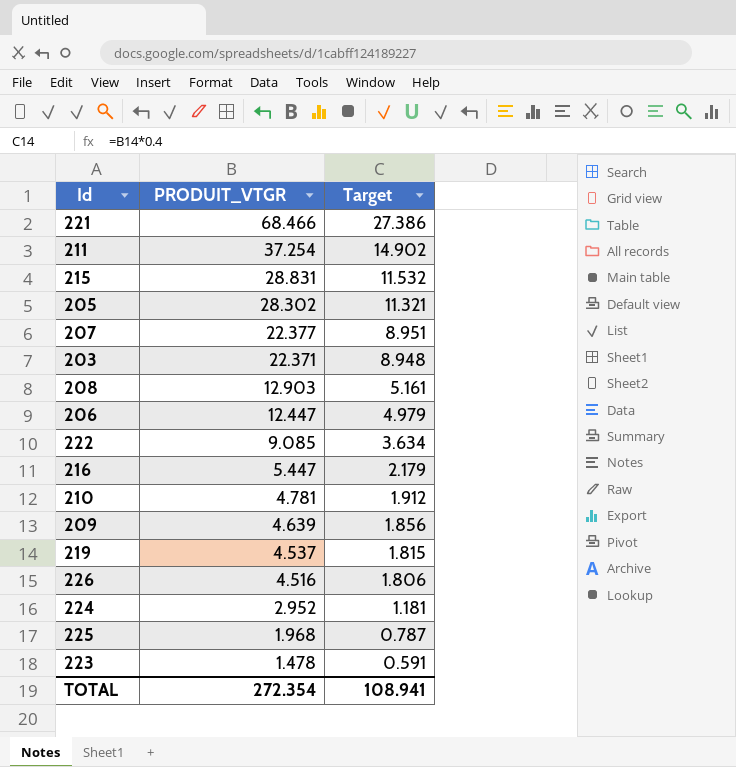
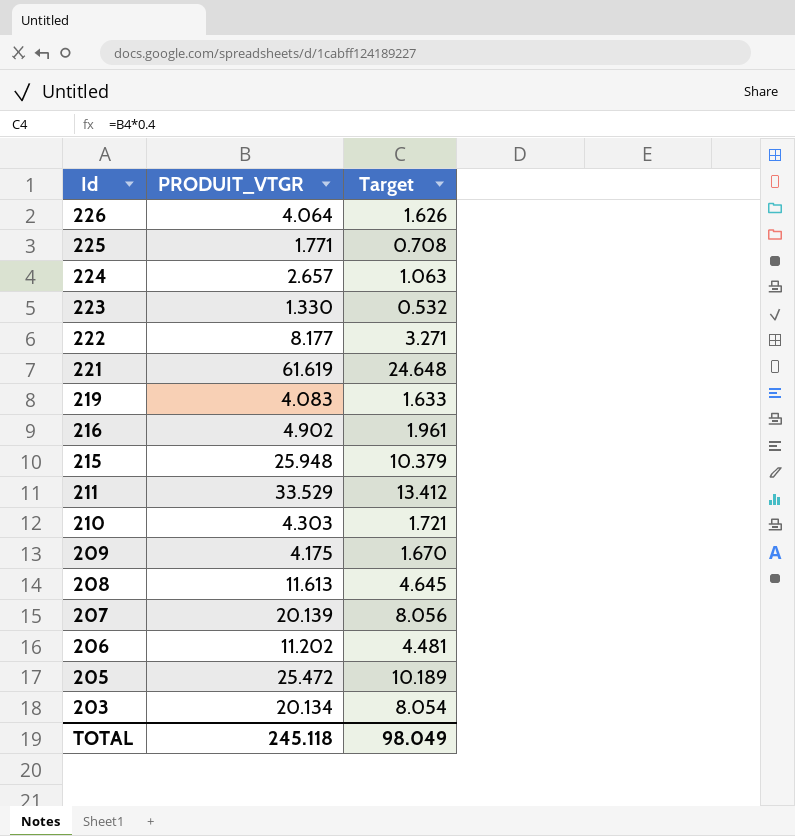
row order: PRODUIT_VTGR descending -> Id descending
226 | PRODUIT_VTGR: 4.516 -> 4.064
226 | Target: 1.806 -> 1.626
225 | PRODUIT_VTGR: 1.968 -> 1.771
225 | Target: 0.787 -> 0.708
224 | PRODUIT_VTGR: 2.952 -> 2.657
224 | Target: 1.181 -> 1.063
223 | PRODUIT_VTGR: 1.478 -> 1.330
223 | Target: 0.591 -> 0.532
222 | PRODUIT_VTGR: 9.085 -> 8.177
222 | Target: 3.634 -> 3.271
221 | PRODUIT_VTGR: 68.466 -> 61.619
221 | Target: 27.386 -> 24.648
219 | PRODUIT_VTGR: 4.537 -> 4.083
219 | Target: 1.815 -> 1.633
216 | PRODUIT_VTGR: 5.447 -> 4.902
216 | Target: 2.179 -> 1.961
215 | PRODUIT_VTGR: 28.831 -> 25.948
215 | Target: 11.532 -> 10.379
211 | PRODUIT_VTGR: 37.254 -> 33.529
211 | Target: 14.902 -> 13.412
210 | PRODUIT_VTGR: 4.781 -> 4.303
210 | Target: 1.912 -> 1.721
209 | PRODUIT_VTGR: 4.639 -> 4.175
209 | Target: 1.856 -> 1.670
208 | PRODUIT_VTGR: 12.903 -> 11.613
208 | Target: 5.161 -> 4.645
207 | PRODUIT_VTGR: 22.377 -> 20.139
207 | Target: 8.951 -> 8.056
206 | PRODUIT_VTGR: 12.447 -> 11.202
206 | Target: 4.979 -> 4.481
205 | PRODUIT_VTGR: 28.302 -> 25.472
205 | Target: 11.321 -> 10.189
203 | PRODUIT_VTGR: 22.371 -> 20.134
203 | Target: 8.948 -> 8.054
TOTAL | PRODUIT_VTGR: 272.354 -> 245.118
TOTAL | Target: 108.941 -> 98.049

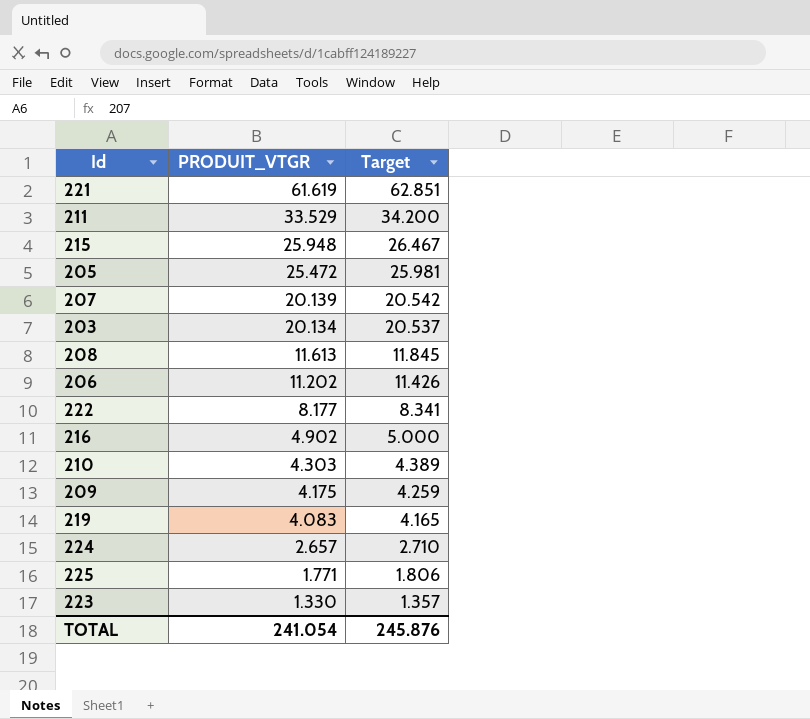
row order: Id descending -> PRODUIT_VTGR descending
column Target | formula: [PRODUIT_VTGR] * 0.4 -> [PRODUIT_VTGR] * 1.02
row 226: 4.064 | 1.626 -> none
TOTAL | PRODUIT_VTGR: 245.118 -> 241.054
TOTAL | Target: 98.049 -> 245.876

